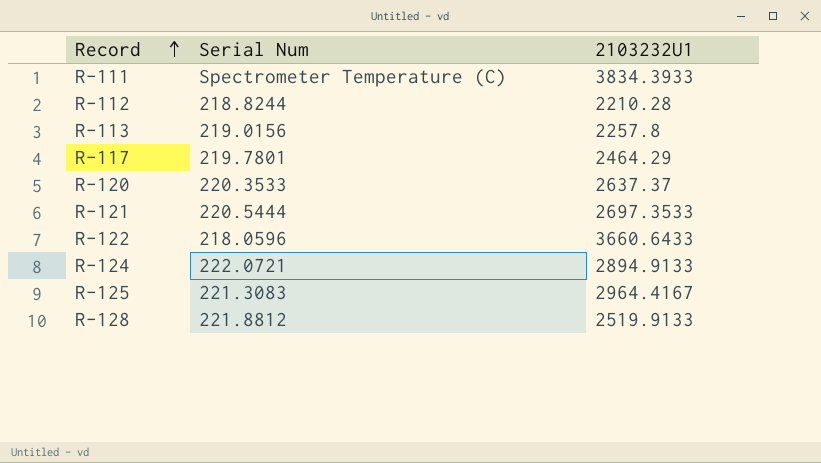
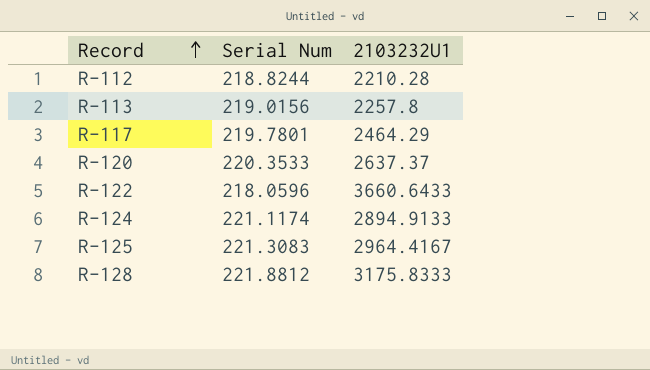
row R-111: Spectrometer Temperature (C) | 3834.3933 -> none
row R-121: 220.5444 | 2697.3533 -> none
R-124 | Serial Num: 222.0721 -> 221.1174
R-128 | 2103232U1: 2519.9133 -> 3175.8333

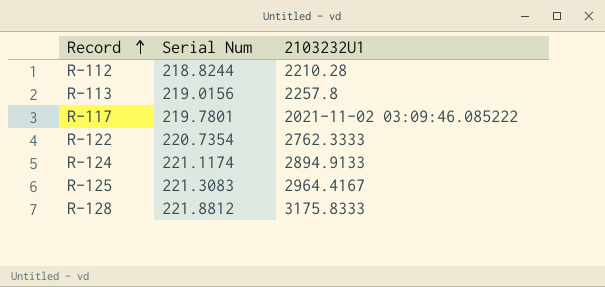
row R-120: 220.3533 | 2637.37 -> none
R-117 | 2103232U1: 2464.29 -> 2021-11-02 03:09:46.085222
R-122 | Serial Num: 218.0596 -> 220.7354
R-122 | 2103232U1: 3660.6433 -> 2762.3333

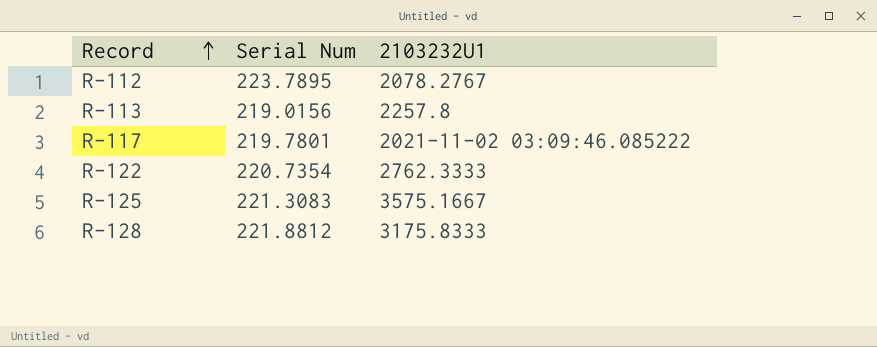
row R-124: 221.1174 | 2894.9133 -> none
R-112 | Serial Num: 218.8244 -> 223.7895
R-112 | 2103232U1: 2210.28 -> 2078.2767
R-125 | 2103232U1: 2964.4167 -> 3575.1667

